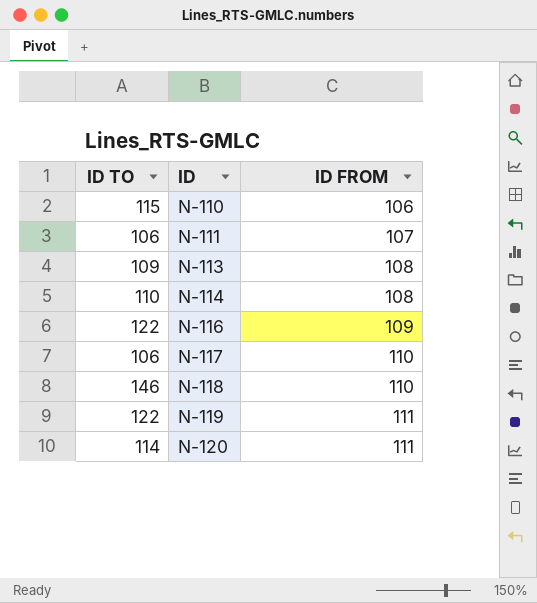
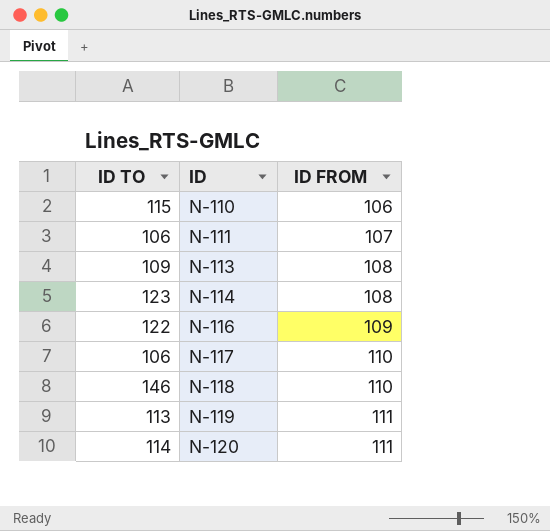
N-114 | ID TO: 110 -> 123
N-119 | ID TO: 122 -> 113

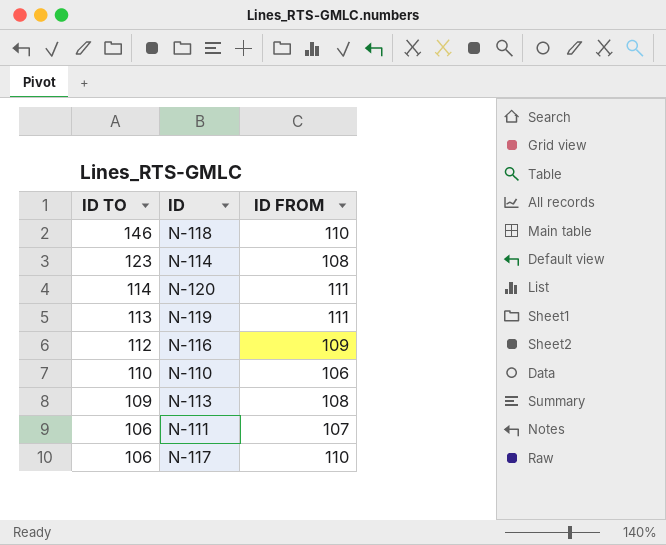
row order: ID ascending -> ID TO descending
N-116 | ID TO: 122 -> 112
N-110 | ID TO: 115 -> 110

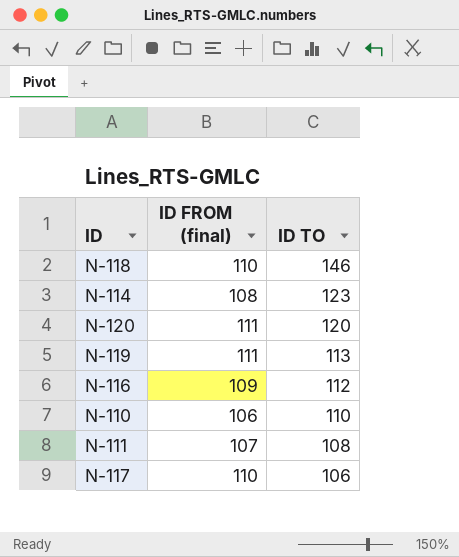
column name: ID FROM -> ID FROM (final)
column ID TO | position: 1 -> 3
row N-113: 109 | 108 -> none
N-120 | ID TO: 114 -> 120
N-111 | ID TO: 106 -> 108

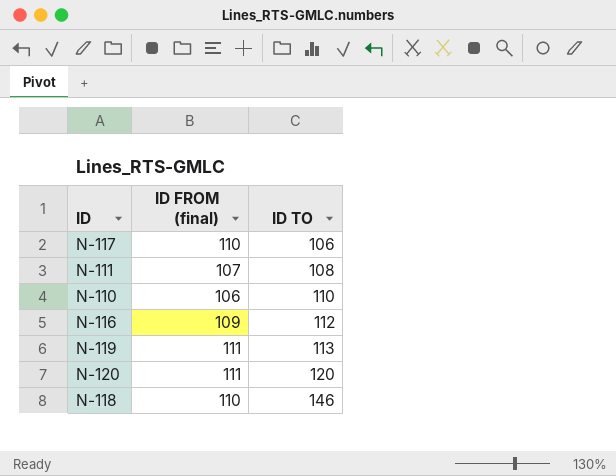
row order: ID TO descending -> ID TO ascending
row N-114: 108 | 123 -> none

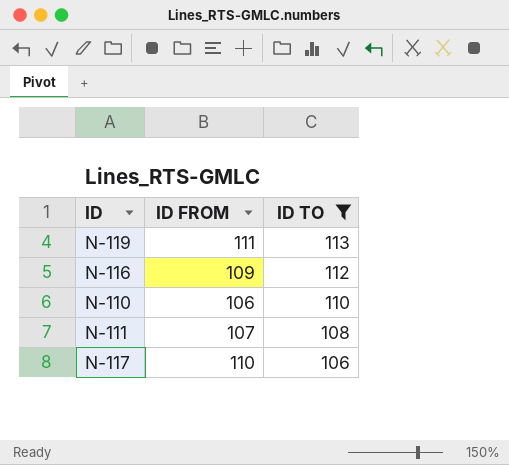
filter: none -> ID TO <= 113
row order: ID TO ascending -> ID TO descending
column name: ID FROM (final) -> ID FROM

